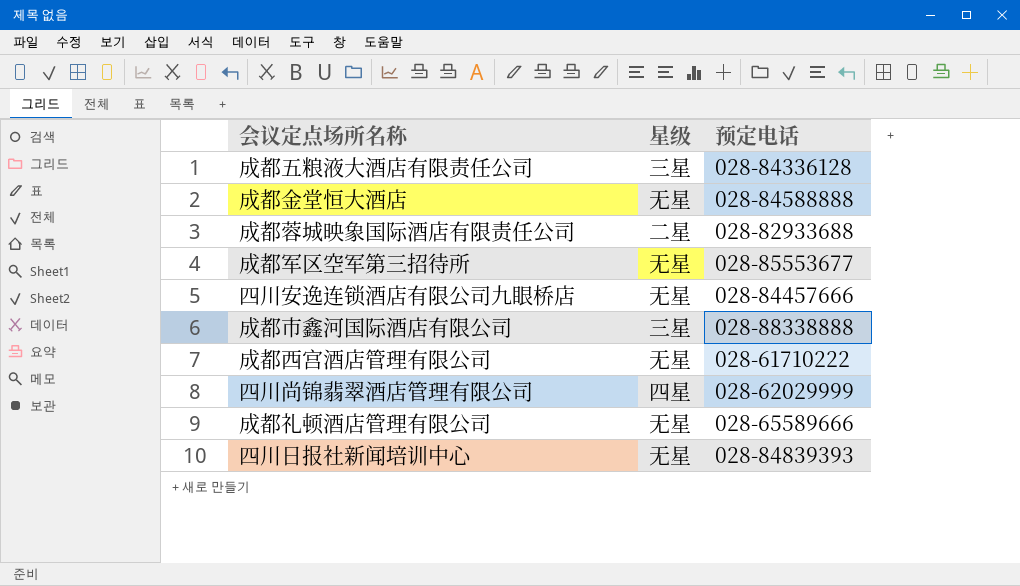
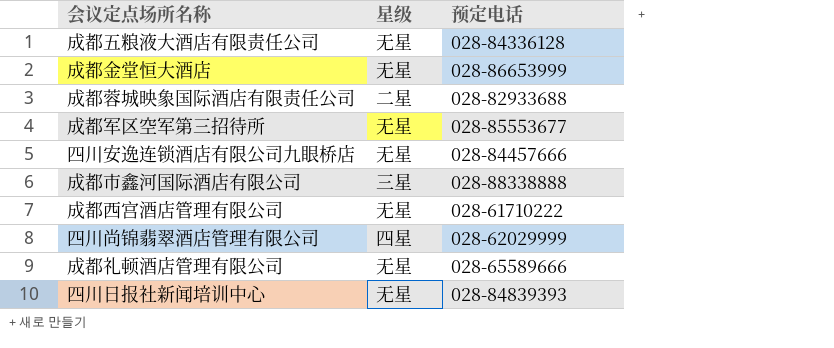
成都五粮液大酒店有限责任公司 | 星级: 三星 -> 无星
成都金堂恒大酒店 | 预定电话: 028-84588888 -> 028-86653999

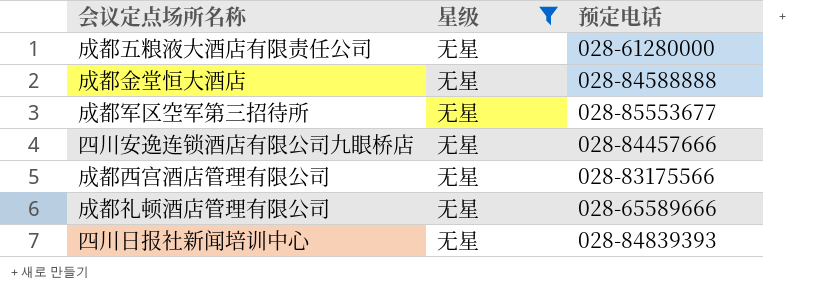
filter: none -> 星级 = 无星
成都五粮液大酒店有限责任公司 | 预定电话: 028-84336128 -> 028-61280000
成都金堂恒大酒店 | 预定电话: 028-86653999 -> 028-84588888
成都西宫酒店管理有限公司 | 预定电话: 028-61710222 -> 028-83175566

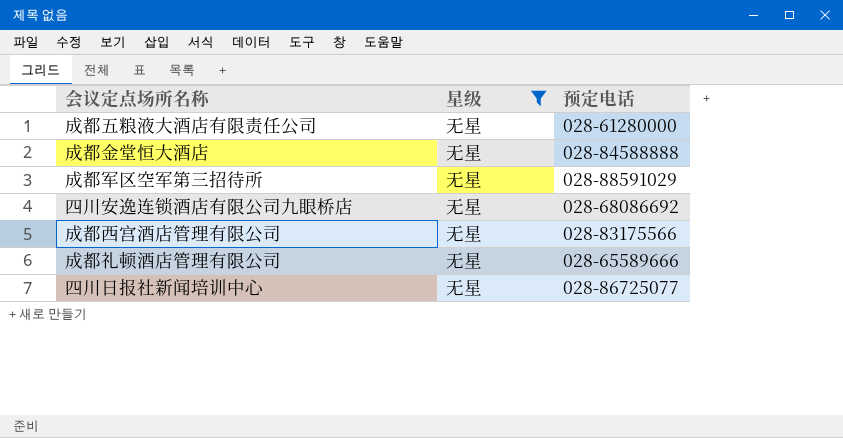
成都军区空军第三招待所 | 预定电话: 028-85553677 -> 028-88591029
四川安逸连锁酒店有限公司九眼桥店 | 预定电话: 028-84457666 -> 028-68086692
四川日报社新闻培训中心 | 预定电话: 028-84839393 -> 028-86725077

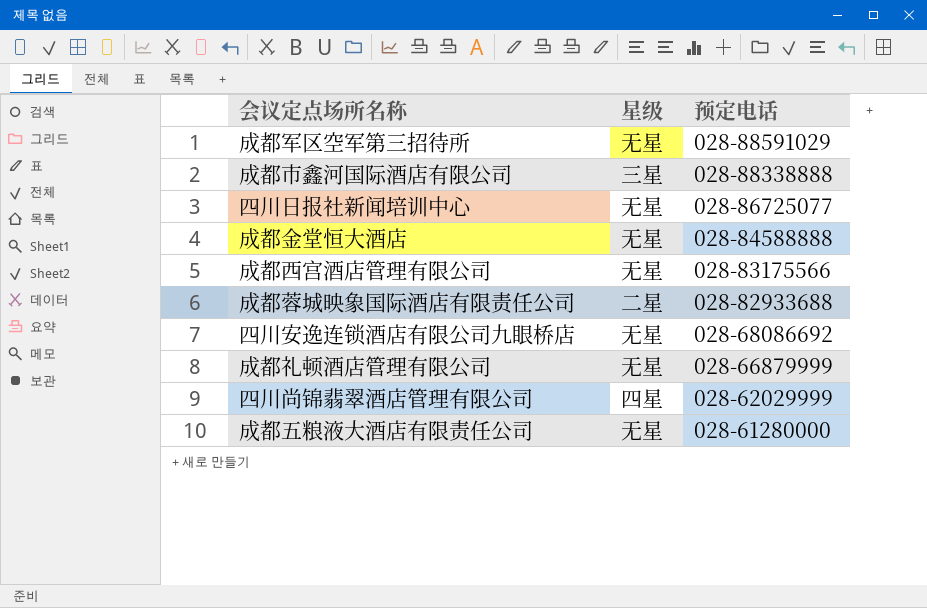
filter: 星级 = 无星 -> none
row order: none -> 预定电话 descending
成都礼顿酒店管理有限公司 | 预定电话: 028-65589666 -> 028-66879999

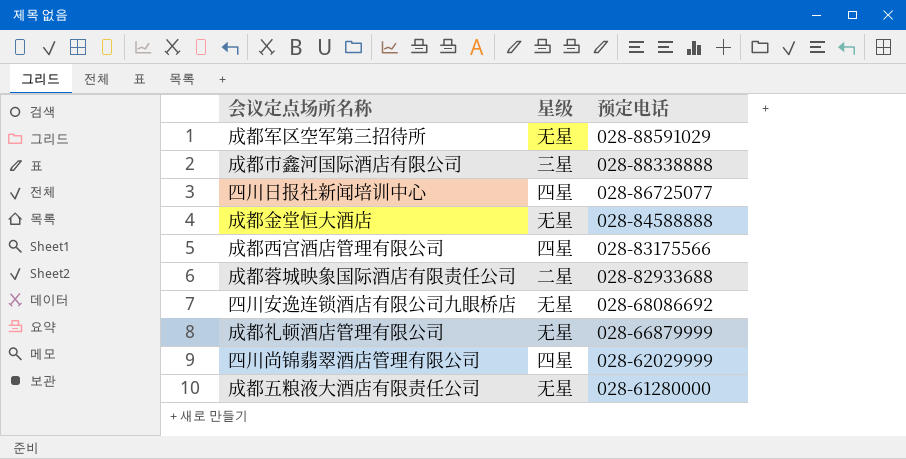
四川日报社新闻培训中心 | 星级: 无星 -> 四星
成都西宫酒店管理有限公司 | 星级: 无星 -> 四星

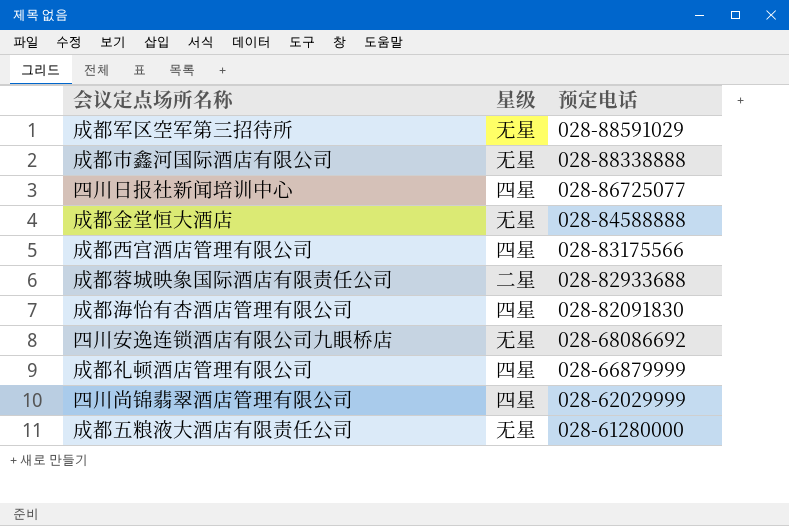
成都市鑫河国际酒店有限公司 | 星级: 三星 -> 无星
row 成都海怡有杏酒店管理有限公司: none -> 四星 | 028-82091830
成都礼顿酒店管理有限公司 | 星级: 无星 -> 四星

